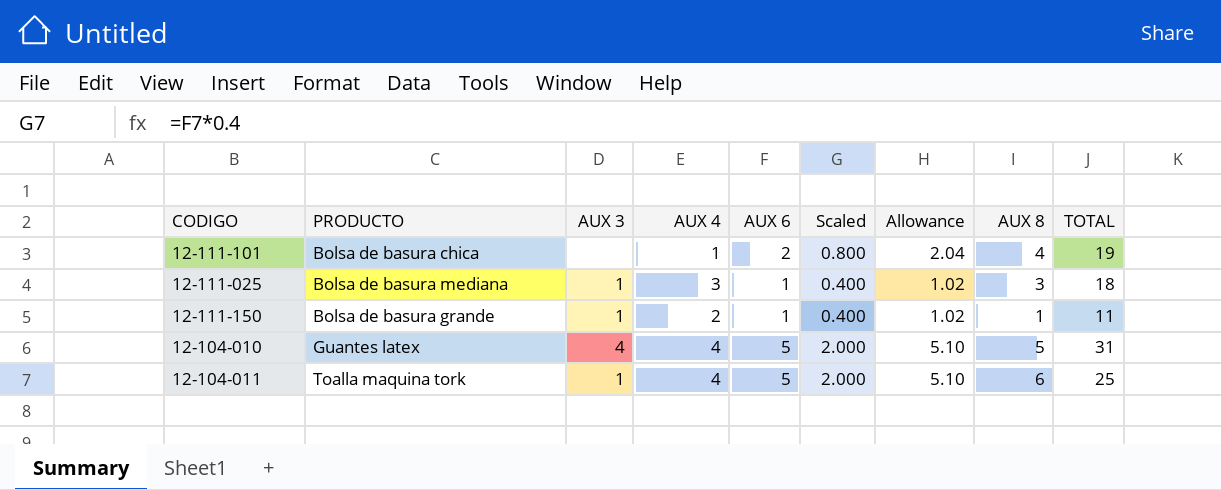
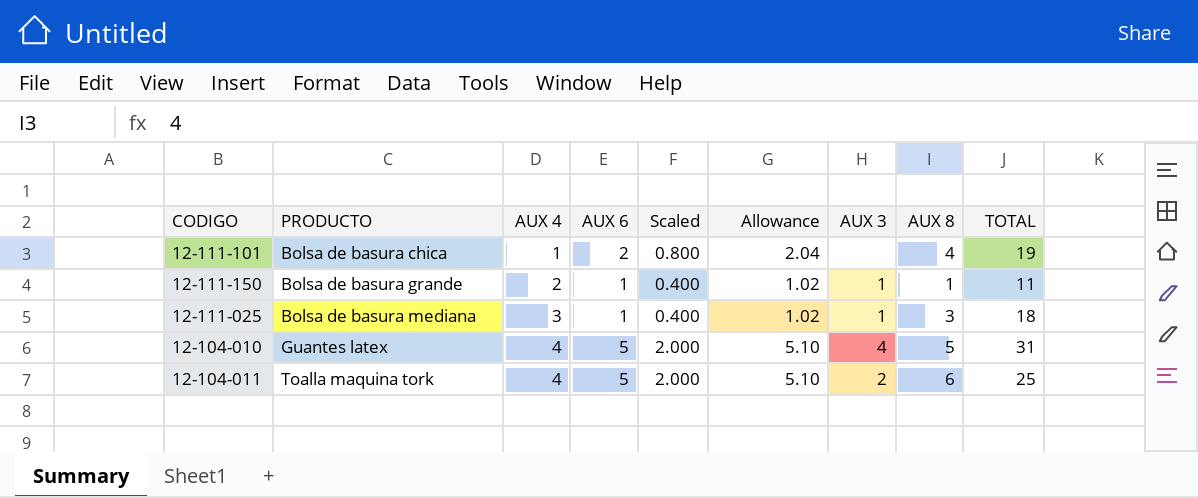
row order: none -> PRODUCTO ascending
column AUX 3 | position: 3 -> 7
12-104-011 | AUX 3: 1 -> 2

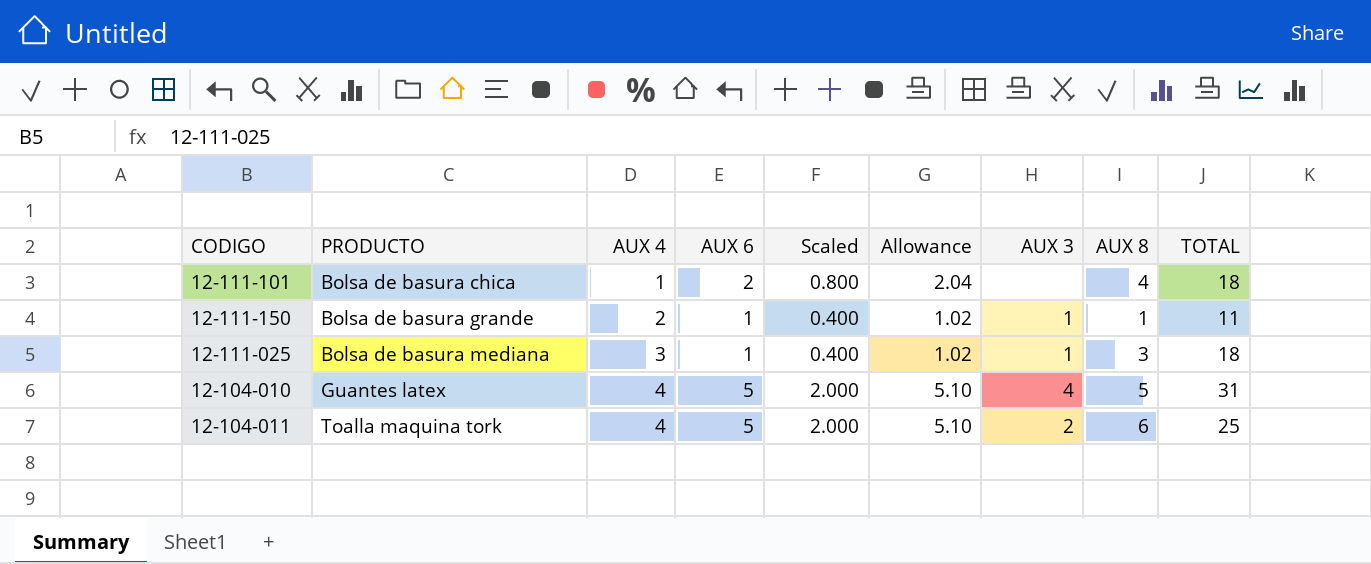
12-111-101 | TOTAL: 19 -> 18

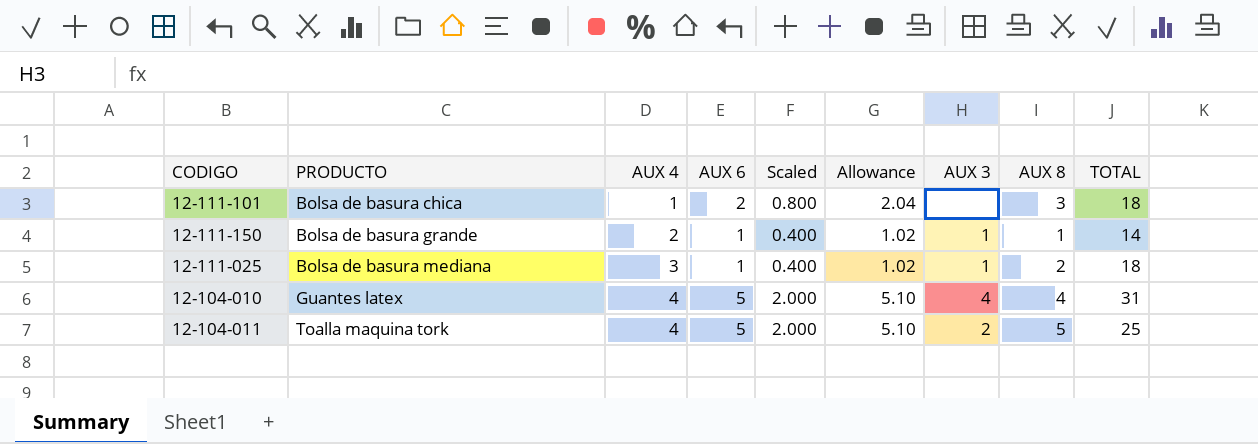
12-111-101 | AUX 8: 4 -> 3
12-111-150 | TOTAL: 11 -> 14
12-111-025 | AUX 8: 3 -> 2
12-104-010 | AUX 8: 5 -> 4
12-104-011 | AUX 8: 6 -> 5

